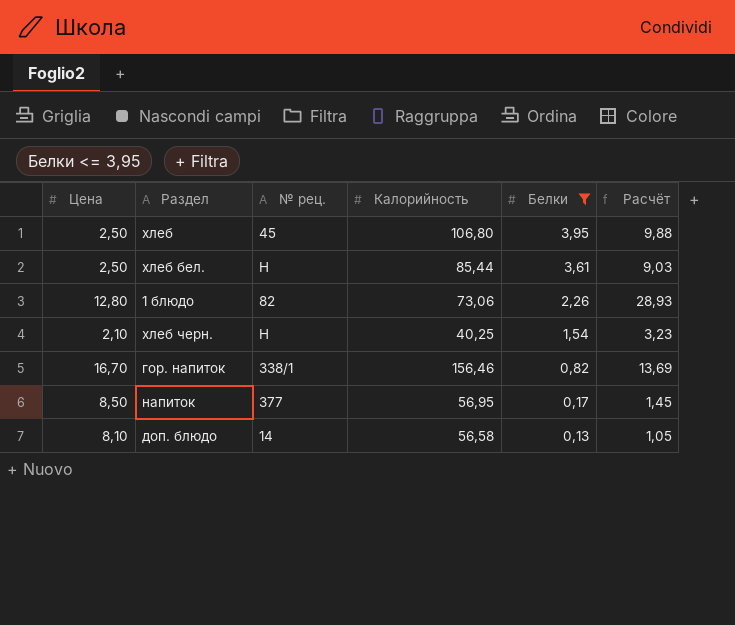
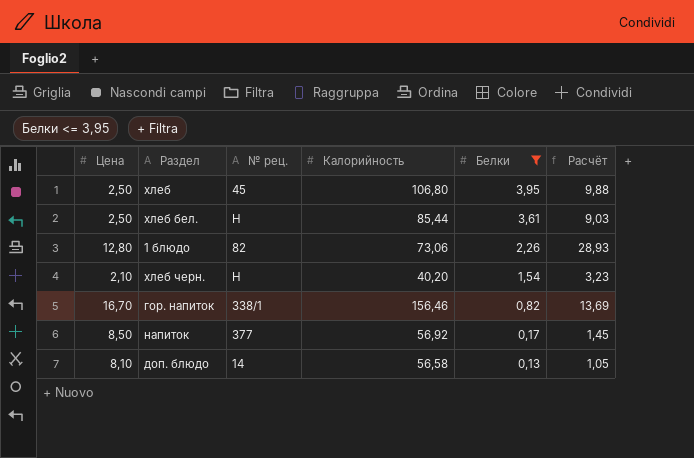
хлеб черн. | Калорийность: 40,25 -> 40,20
напиток | Калорийность: 56,95 -> 56,92

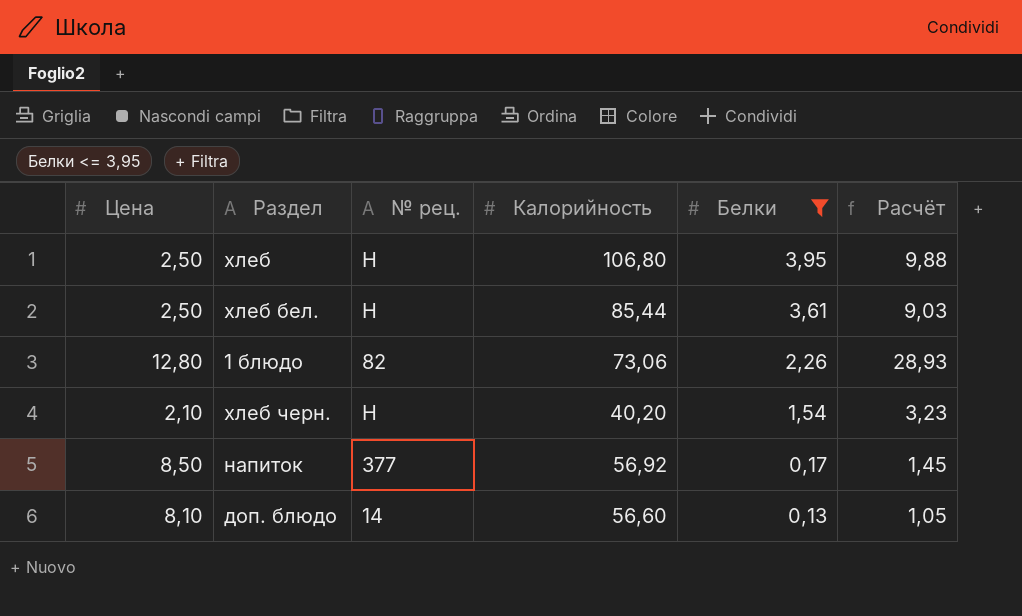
row гор. напиток: 16,70 | 338/1 | 156,46 | 0,82 | 13,69 -> none
хлеб | № рец.: 45 -> Н
доп. блюдо | Калорийность: 56,58 -> 56,60

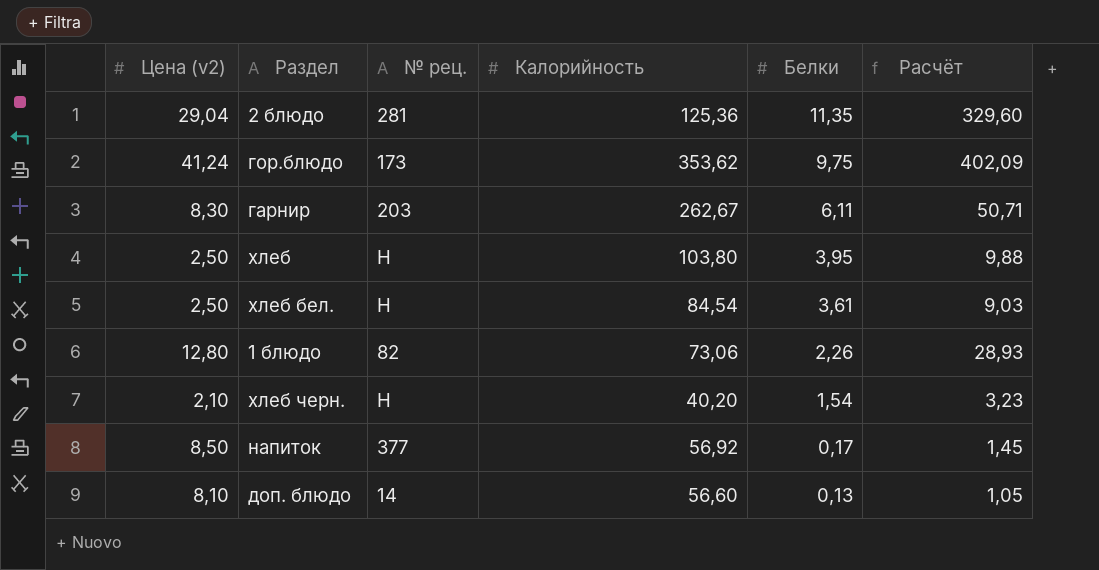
filter: Белки <= 3,95 -> none
column name: Цена -> Цена (v2)
хлеб | Калорийность: 106,80 -> 103,80
хлеб бел. | Калорийность: 85,44 -> 84,54

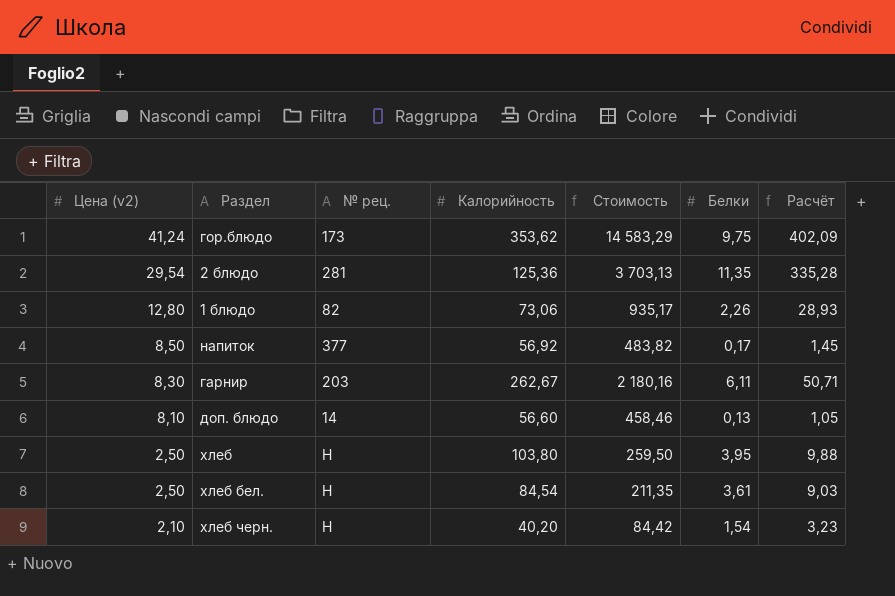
row order: Белки descending -> Цена (v2) descending
column Стоимость | formula: none -> [Цена (v2)] * [Калорийность]
2 блюдо | Цена (v2): 29,04 -> 29,54
2 блюдо | Расчёт: 329,60 -> 335,28

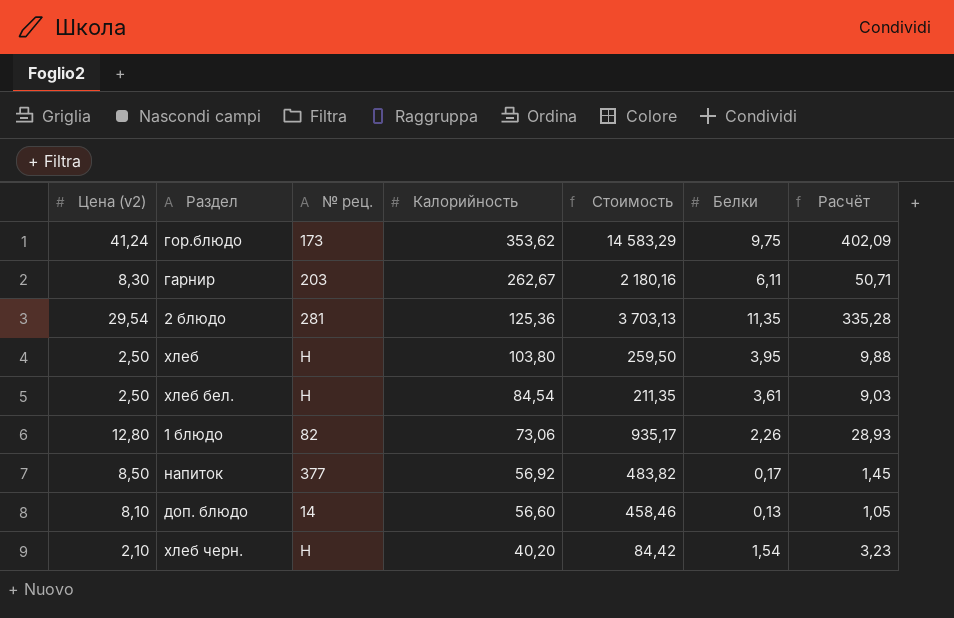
row order: Цена (v2) descending -> Калорийность descending

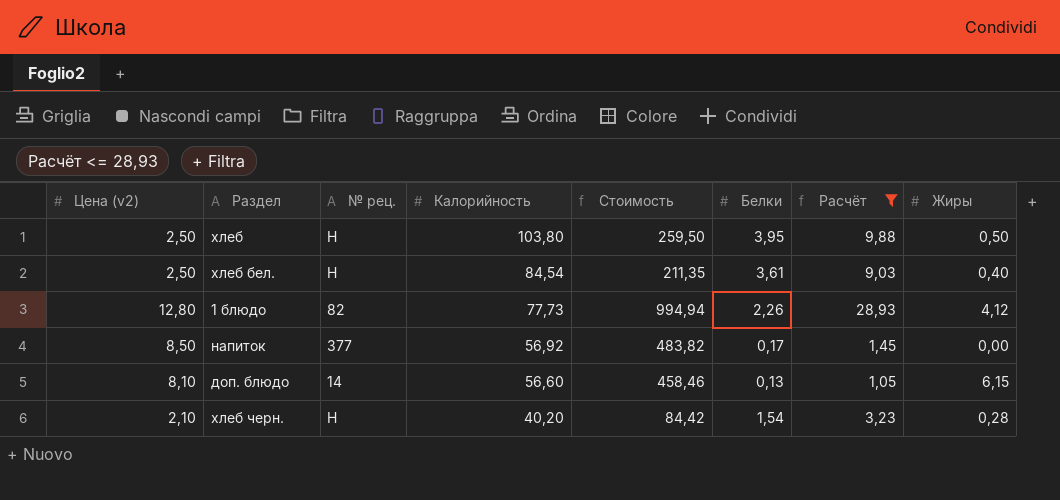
filter: none -> Расчёт <= 28,93
column Жиры | position: none -> 8
1 блюдо | Калорийность: 73,06 -> 77,73
1 блюдо | Стоимость: 935,17 -> 994,94

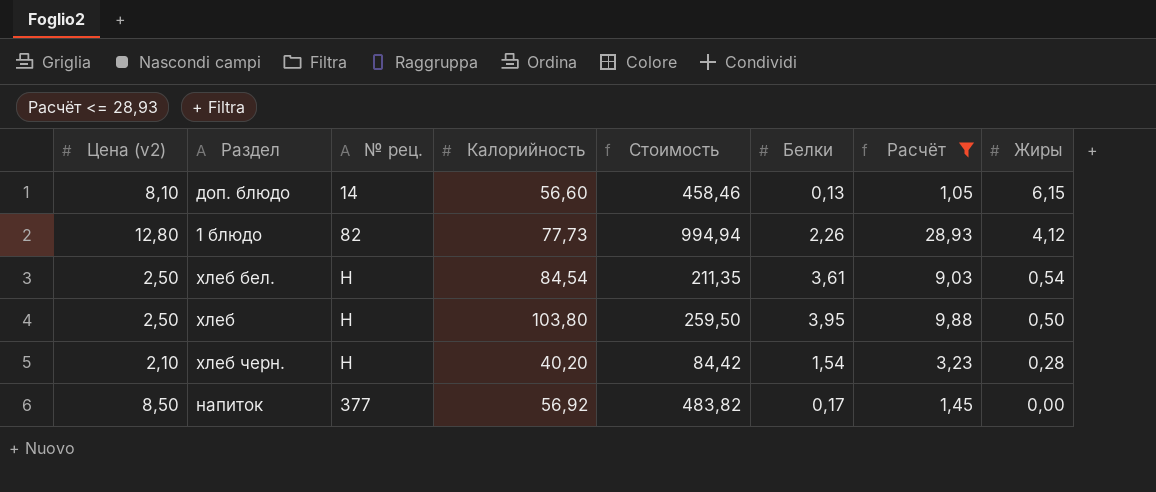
row order: Калорийность descending -> Жиры descending
хлеб бел. | Жиры: 0,40 -> 0,54

